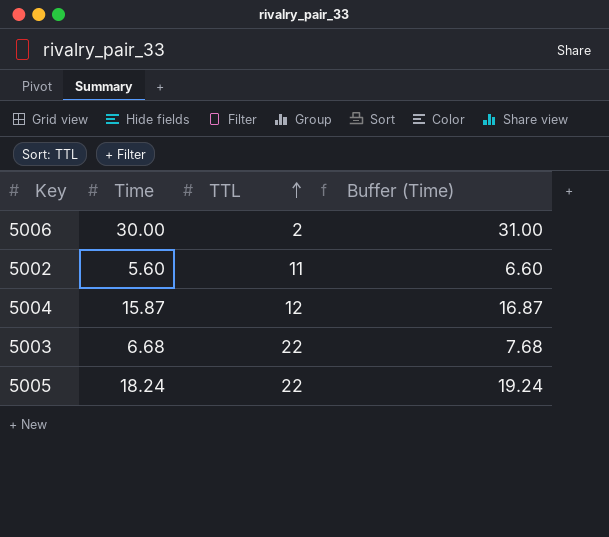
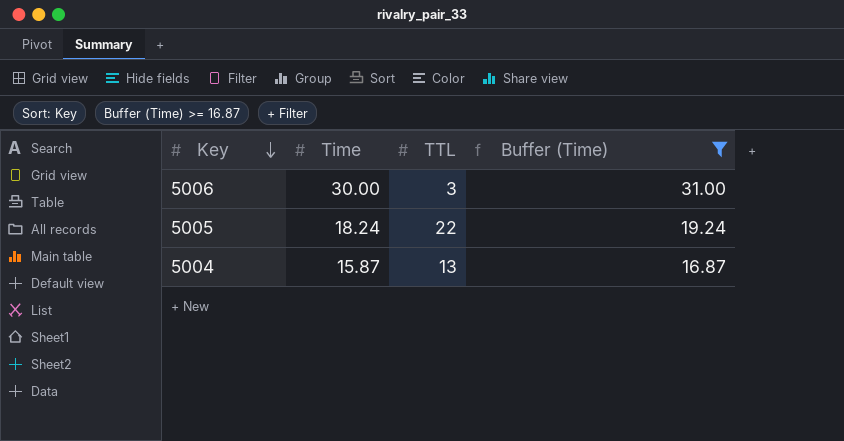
filter: none -> Buffer (Time) >= 16.87
row order: TTL ascending -> Key descending
5006 | TTL: 2 -> 3
5004 | TTL: 12 -> 13

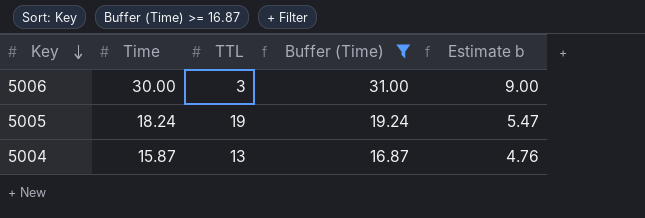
column Estimate b | formula: none -> [Time] * 0.3
5005 | TTL: 22 -> 19

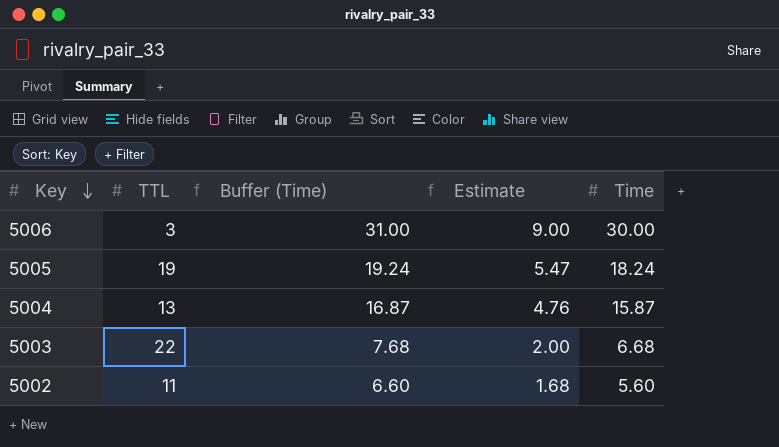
filter: Buffer (Time) >= 16.87 -> none
column name: Estimate b -> Estimate
column Time | position: 2 -> 5

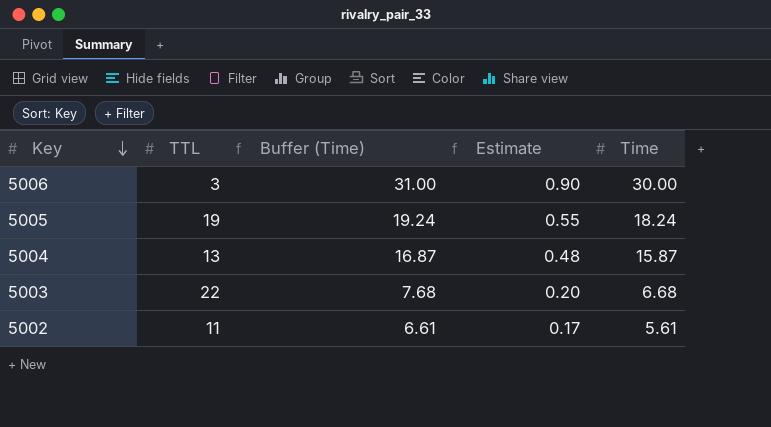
column Estimate | formula: [Time] * 0.3 -> [Time] * 0.03
5002 | Buffer (Time): 6.60 -> 6.61
5002 | Time: 5.60 -> 5.61

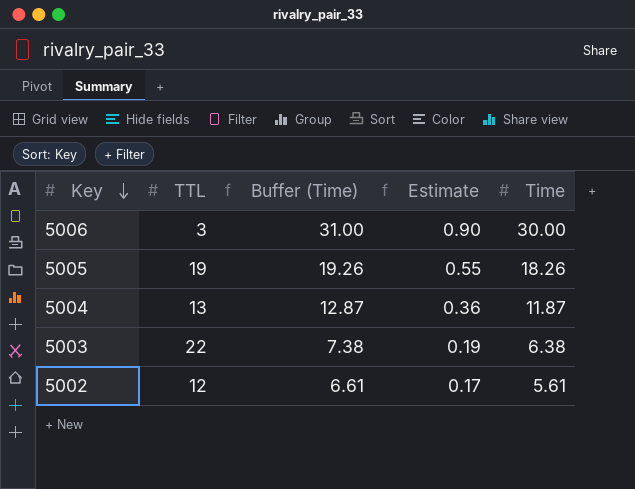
5005 | Buffer (Time): 19.24 -> 19.26
5005 | Time: 18.24 -> 18.26
5004 | Buffer (Time): 16.87 -> 12.87
5004 | Estimate: 0.48 -> 0.36
5004 | Time: 15.87 -> 11.87
5003 | Buffer (Time): 7.68 -> 7.38
5003 | Estimate: 0.20 -> 0.19
5003 | Time: 6.68 -> 6.38
5002 | TTL: 11 -> 12

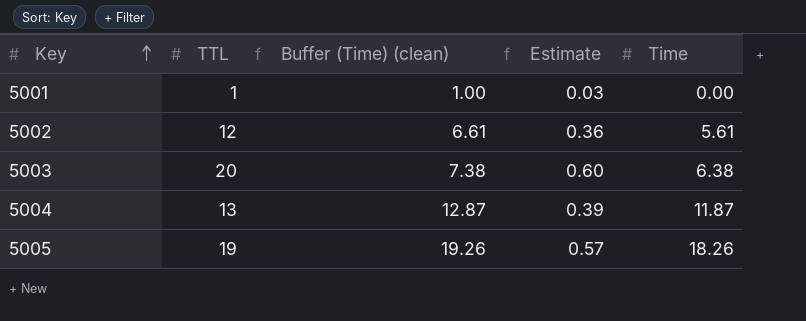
row order: Key descending -> Key ascending
column name: Buffer (Time) -> Buffer (Time) (clean)
column Estimate | formula: [Time] * 0.03 -> [TTL] * 0.03
row 5006: 3 | 31.00 | 0.90 | 30.00 -> none
row 5001: none -> 1 | 1.00 | 0.03 | 0.00
5003 | TTL: 22 -> 20

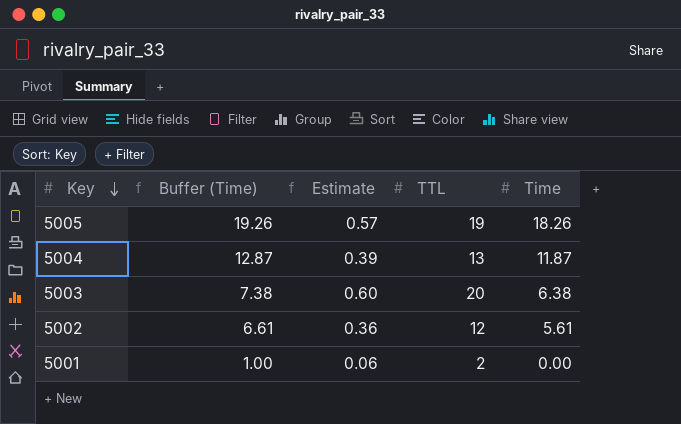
row order: Key ascending -> Key descending
column name: Buffer (Time) (clean) -> Buffer (Time)
column TTL | position: 2 -> 4
5001 | Estimate: 0.03 -> 0.06
5001 | TTL: 1 -> 2

